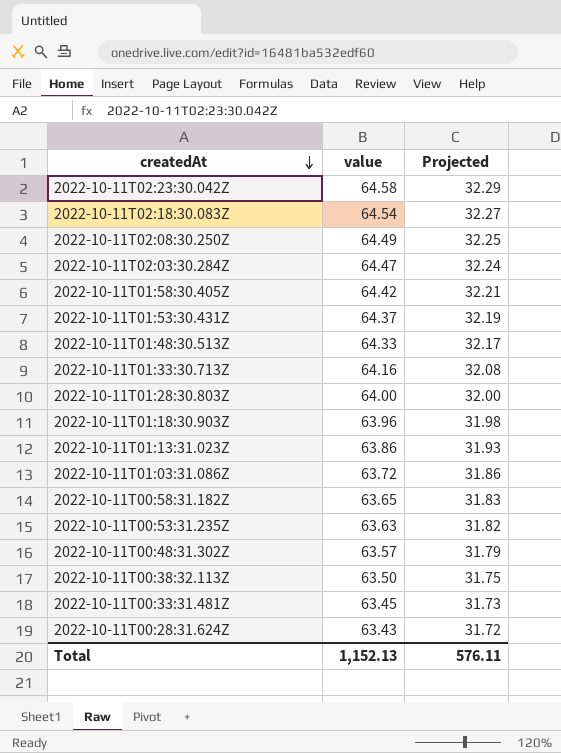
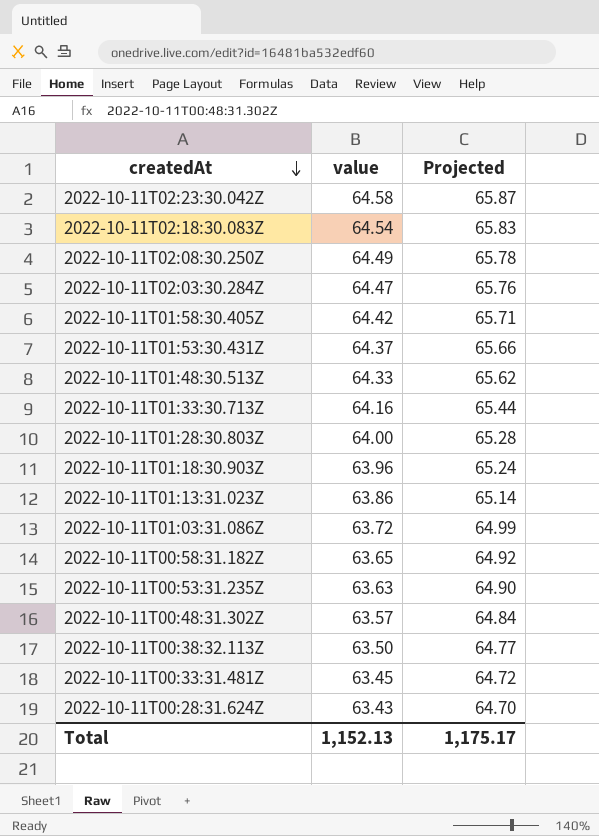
column Projected | formula: [value] * 0.5 -> [value] * 1.02
Total | Projected: 576.11 -> 1,175.17

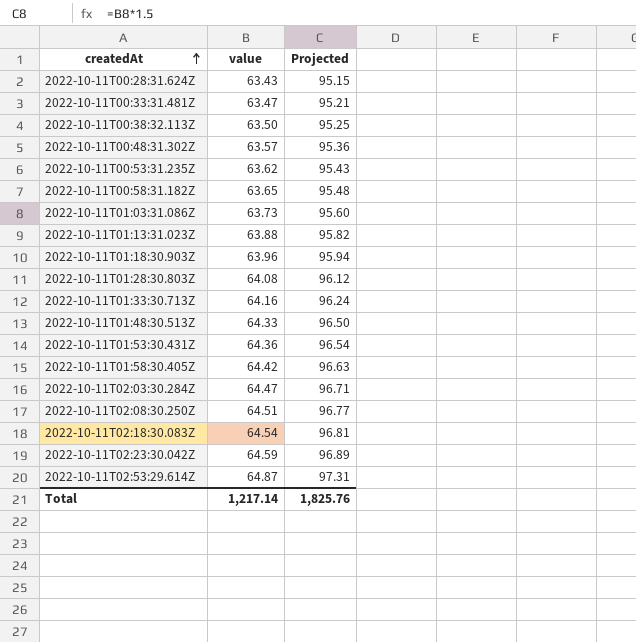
row order: createdAt descending -> createdAt ascending
column Projected | formula: [value] * 1.02 -> [value] * 1.5
2022-10-11T00:33:31.481Z | value: 63.45 -> 63.47
2022-10-11T00:53:31.235Z | value: 63.63 -> 63.62
2022-10-11T01:03:31.086Z | value: 63.72 -> 63.73
2022-10-11T01:13:31.023Z | value: 63.86 -> 63.88
2022-10-11T01:28:30.803Z | value: 64.00 -> 64.08
2022-10-11T01:53:30.431Z | value: 64.37 -> 64.36
2022-10-11T02:08:30.250Z | value: 64.49 -> 64.51
2022-10-11T02:23:30.042Z | value: 64.58 -> 64.59
row 2022-10-11T02:53:29.614Z: none -> 64.87 | 97.31
Total | value: 1,152.13 -> 1,217.14
Total | Projected: 1,175.17 -> 1,825.76

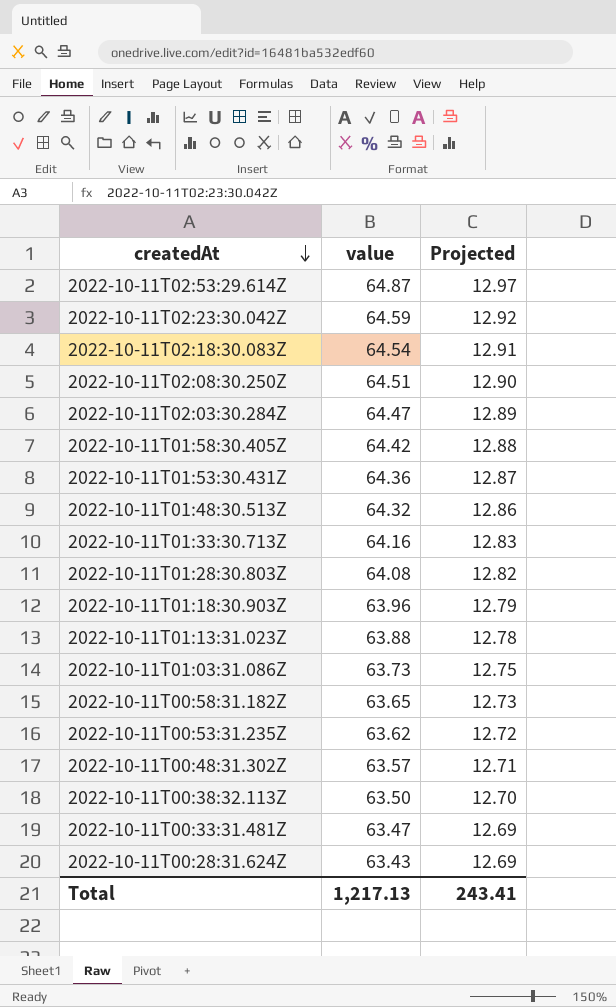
row order: createdAt ascending -> createdAt descending
column Projected | formula: [value] * 1.5 -> [value] * 0.2
2022-10-11T01:48:30.513Z | value: 64.33 -> 64.32
Total | value: 1,217.14 -> 1,217.13
Total | Projected: 1,825.76 -> 243.41

